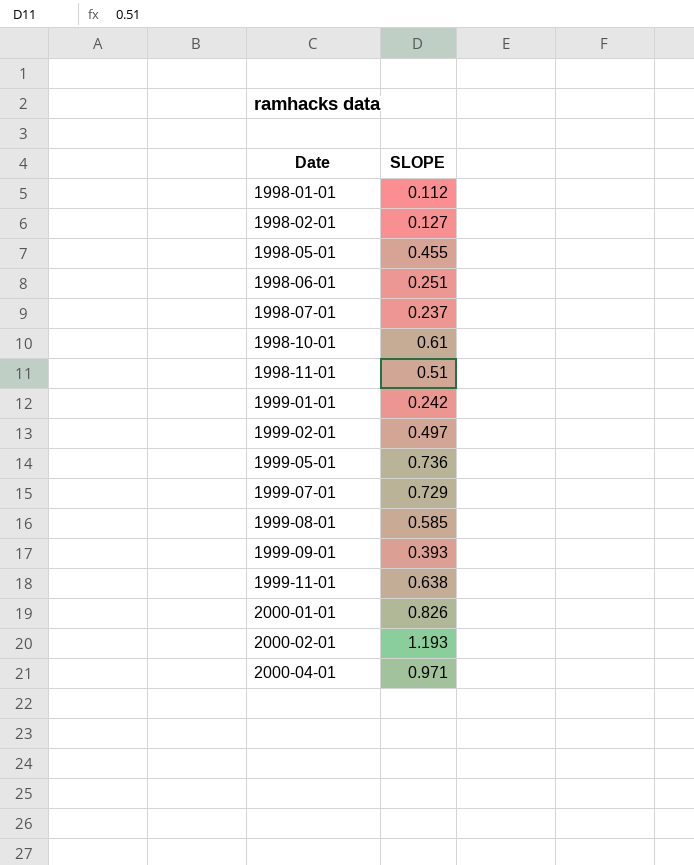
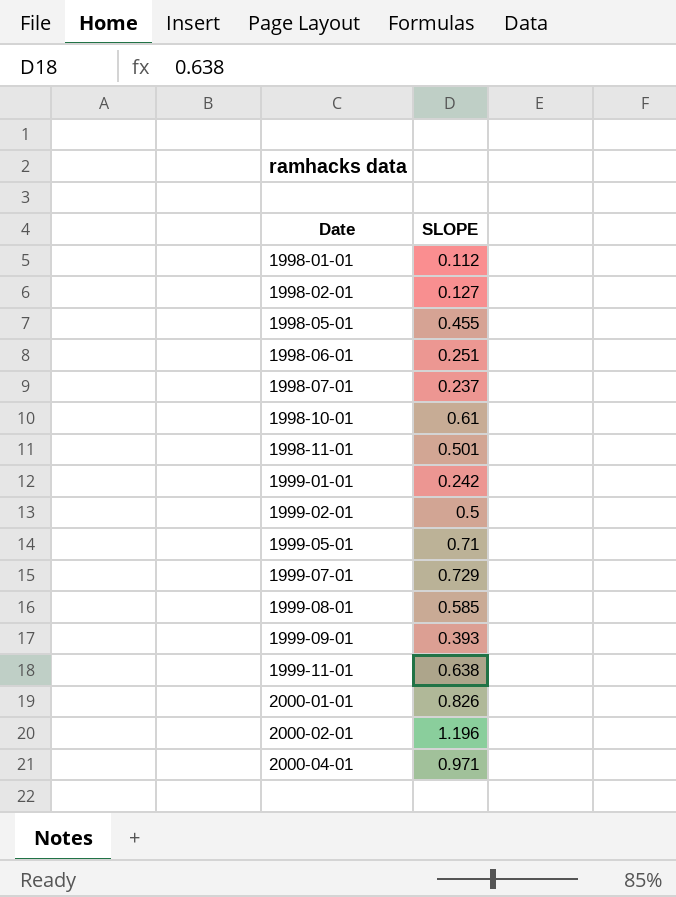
1998-11-01 | SLOPE: 0.51 -> 0.501
1999-02-01 | SLOPE: 0.497 -> 0.5
1999-05-01 | SLOPE: 0.736 -> 0.71
2000-02-01 | SLOPE: 1.193 -> 1.196

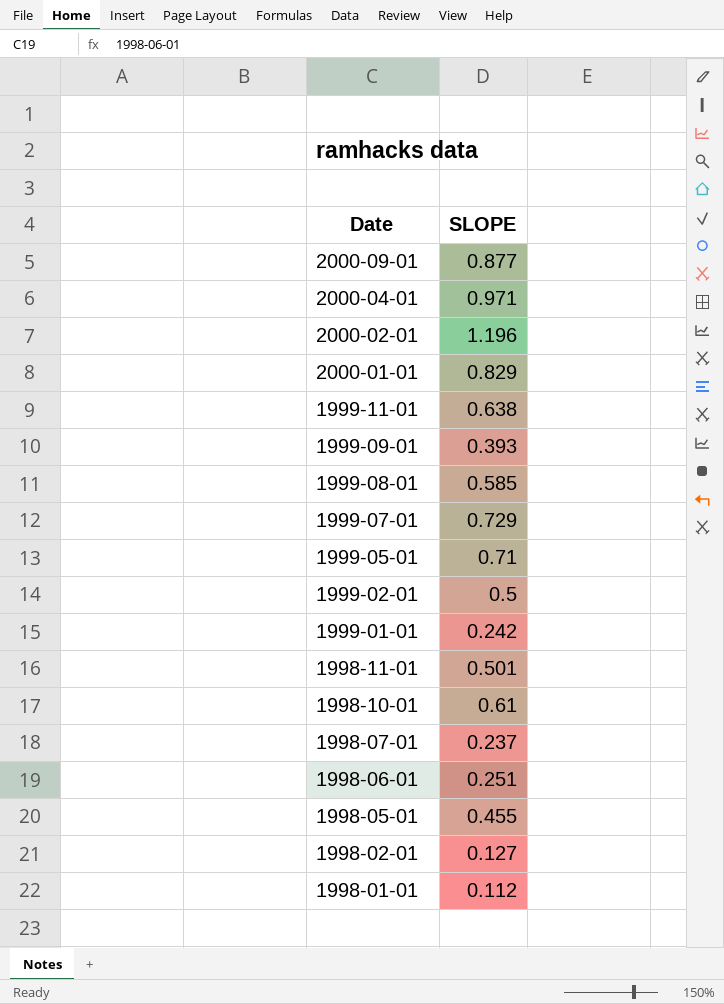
row order: Date ascending -> Date descending
row 2000-09-01: none -> 0.877
2000-01-01 | SLOPE: 0.826 -> 0.829

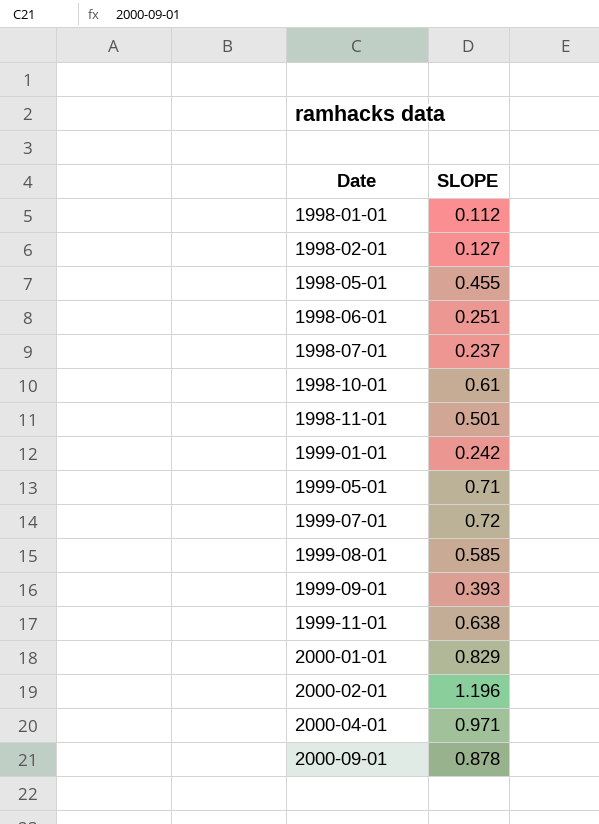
row order: Date descending -> Date ascending
row 1999-02-01: 0.5 -> none
1999-07-01 | SLOPE: 0.729 -> 0.72
2000-09-01 | SLOPE: 0.877 -> 0.878

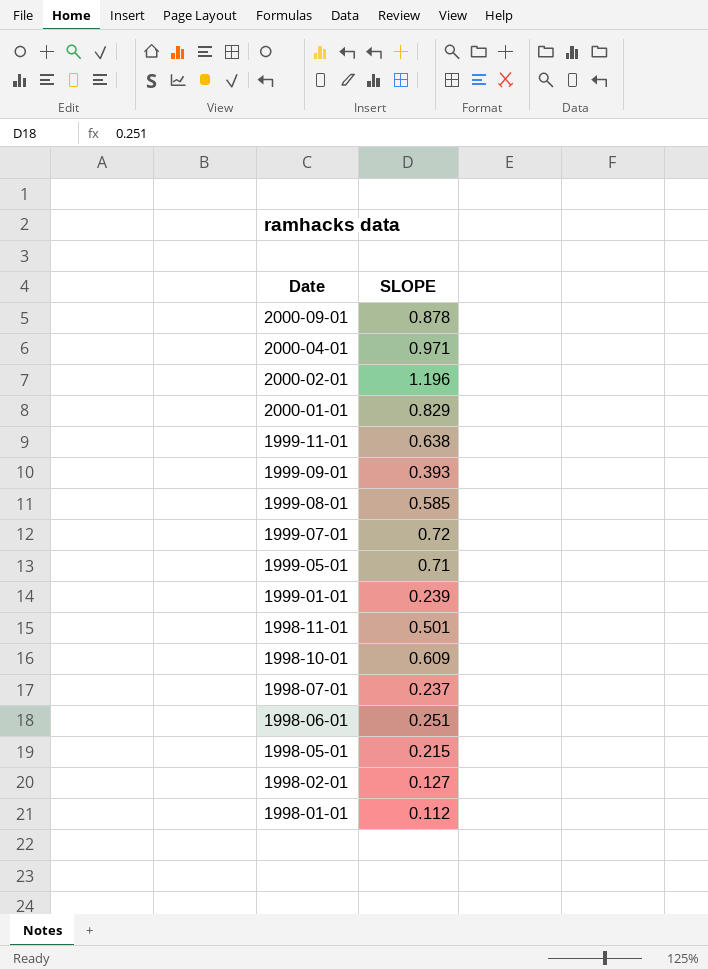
row order: Date ascending -> Date descending
1999-01-01 | SLOPE: 0.242 -> 0.239
1998-10-01 | SLOPE: 0.61 -> 0.609
1998-05-01 | SLOPE: 0.455 -> 0.215

